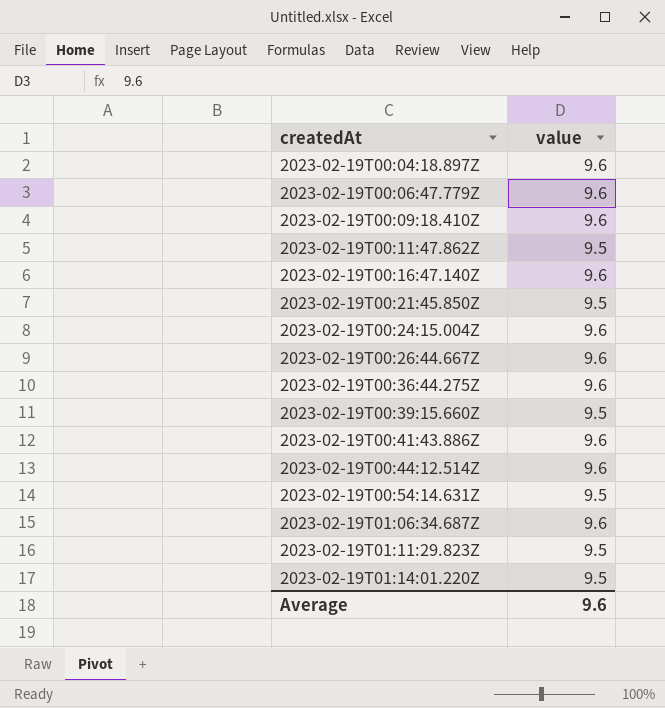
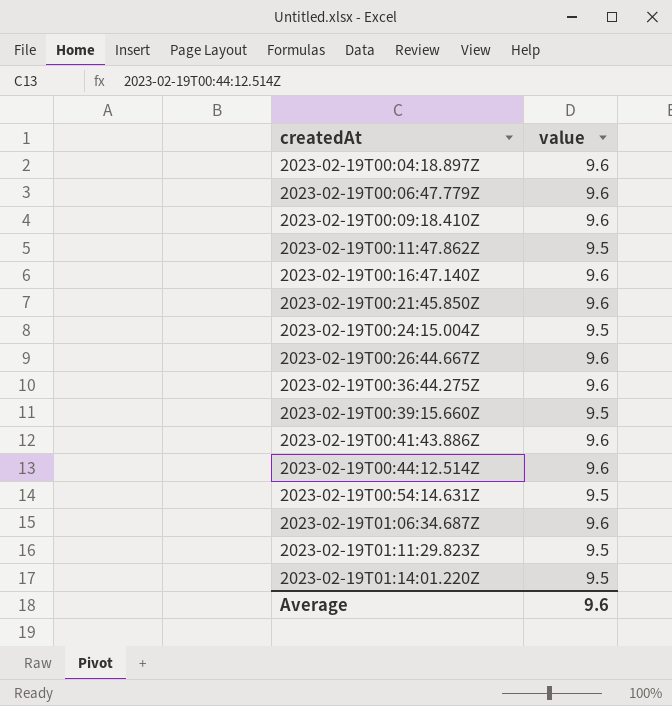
2023-02-19T00:21:45.850Z | value: 9.5 -> 9.6
2023-02-19T00:24:15.004Z | value: 9.6 -> 9.5

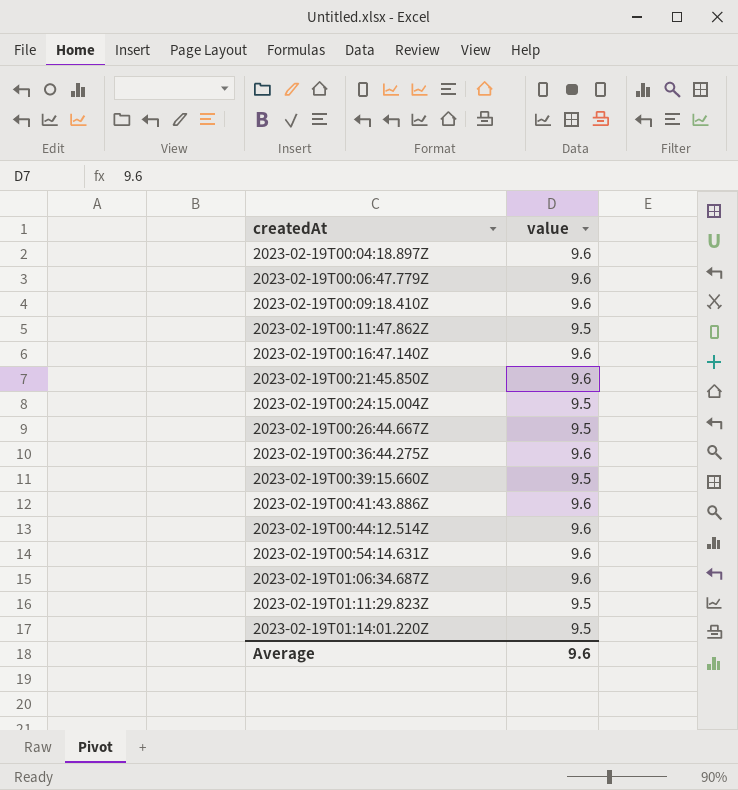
2023-02-19T00:26:44.667Z | value: 9.6 -> 9.5
2023-02-19T00:54:14.631Z | value: 9.5 -> 9.6

